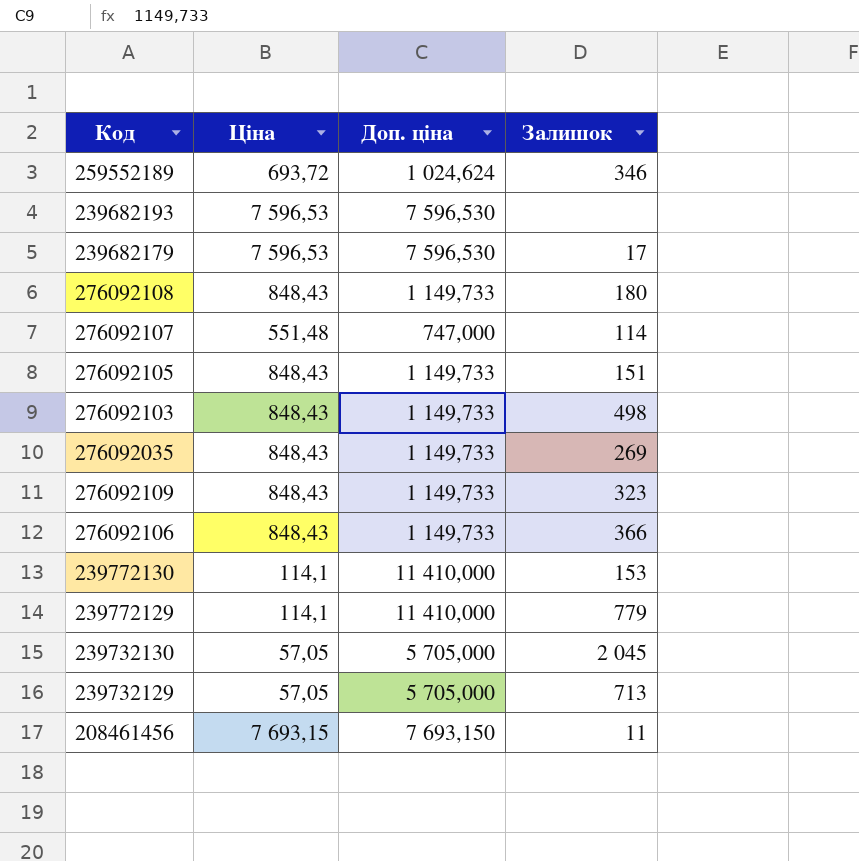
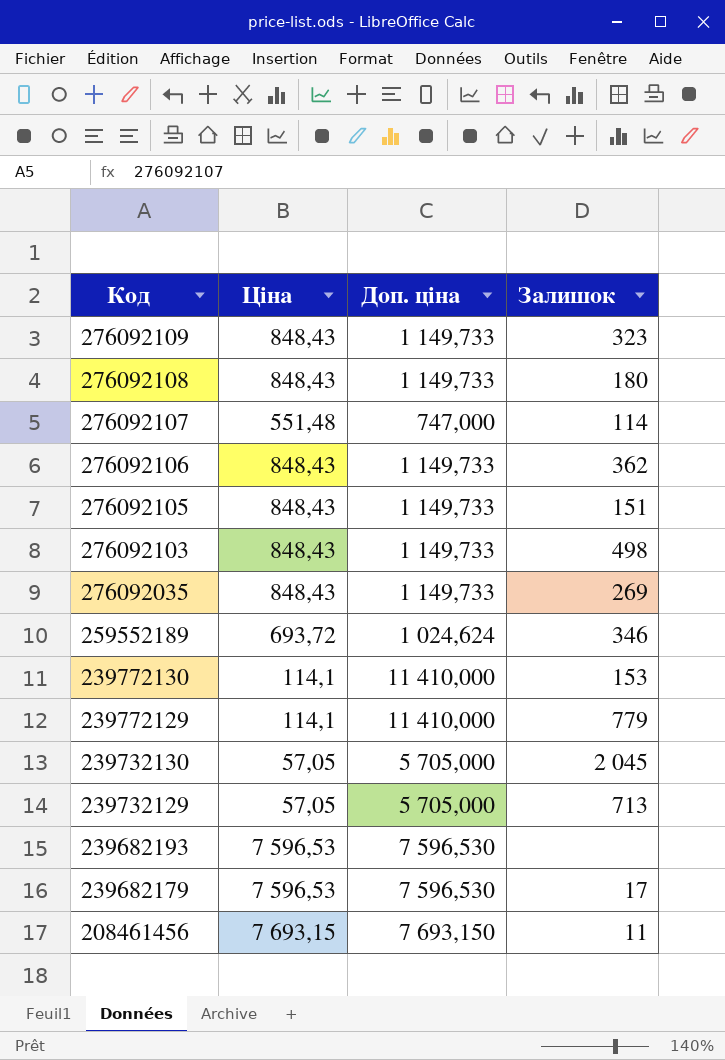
row order: none -> Код descending
276092106 | Залишок: 366 -> 362

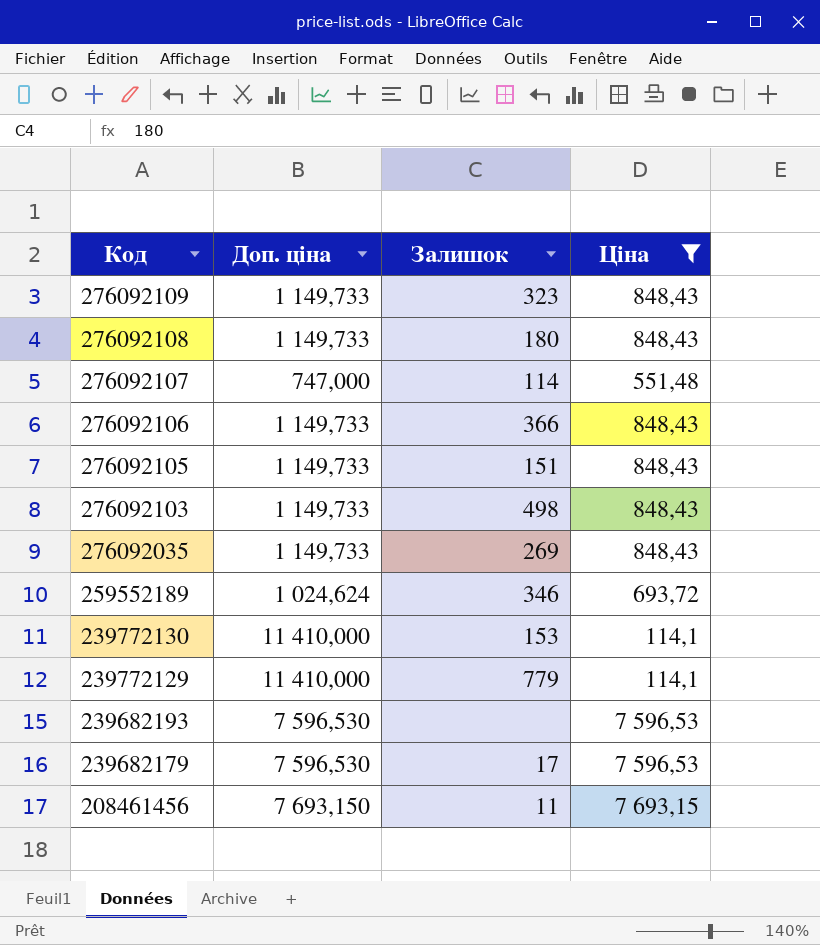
filter: none -> Ціна != 57,05
column Ціна | position: 2 -> 4
276092106 | Залишок: 362 -> 366

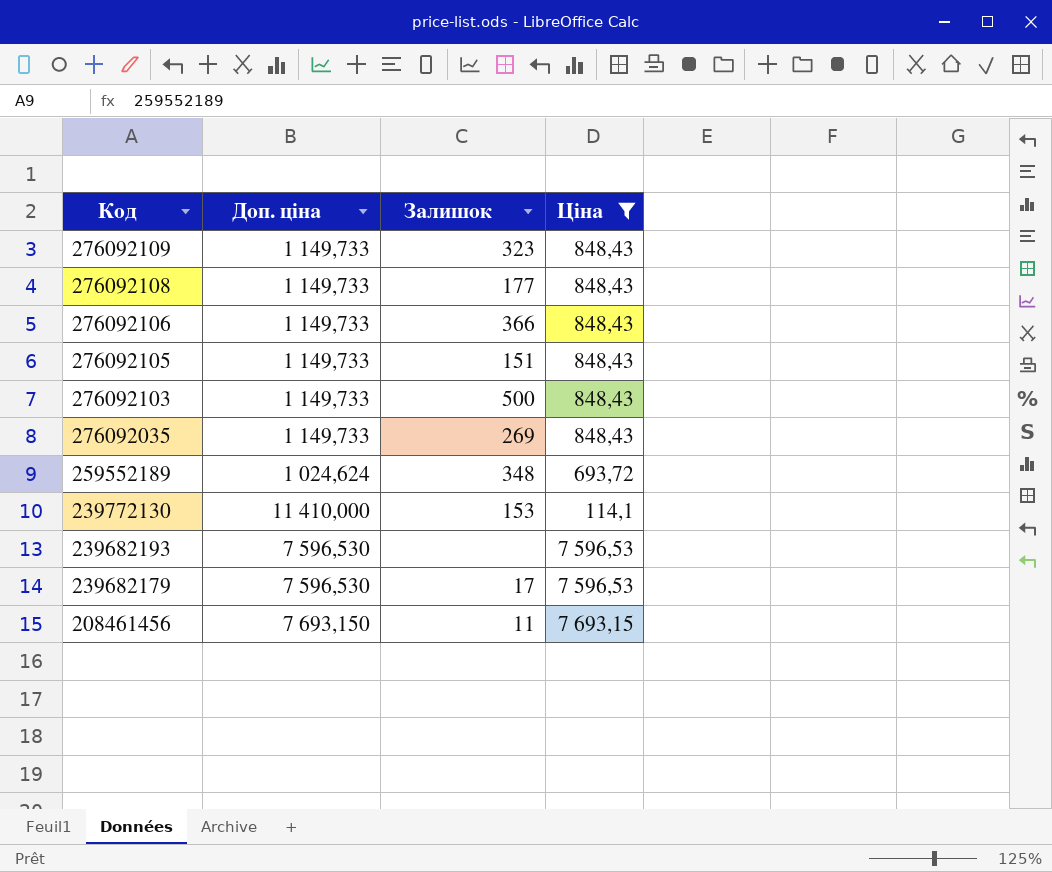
row 276092107: 747,000 | 114 | 551,48 -> none
row 239772129: 11 410,000 | 779 | 114,1 -> none
276092108 | Залишок: 180 -> 177
276092103 | Залишок: 498 -> 500
259552189 | Залишок: 346 -> 348

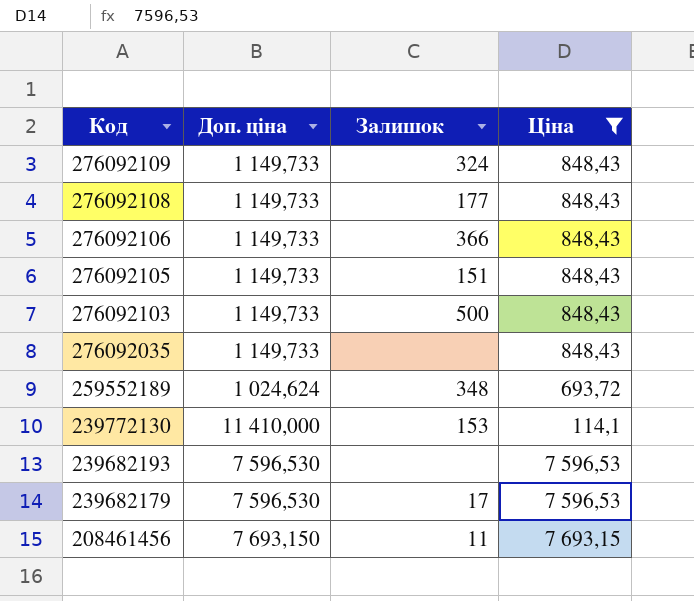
276092109 | Залишок: 323 -> 324
276092035 | Залишок: 269 -> none

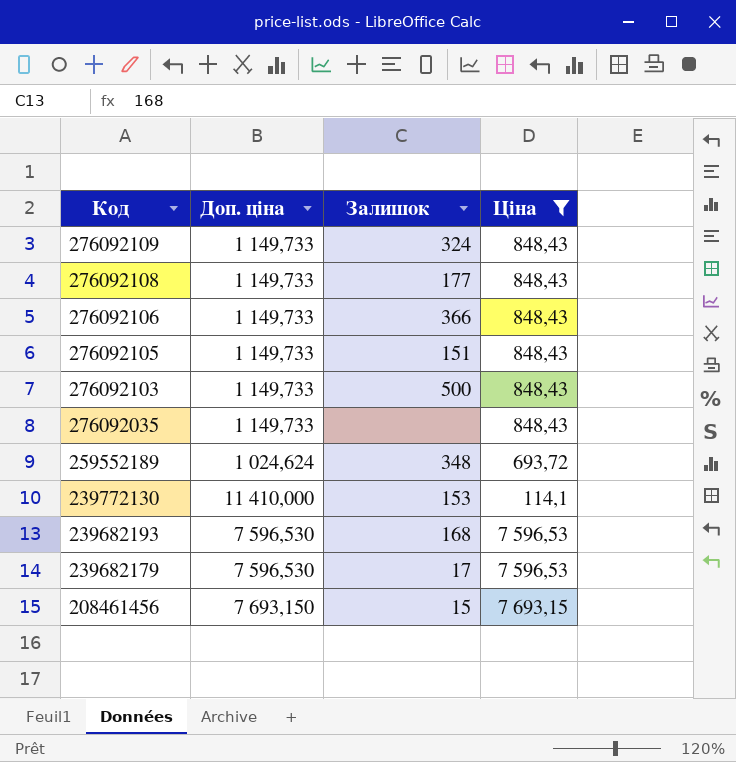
239682193 | Залишок: none -> 168
208461456 | Залишок: 11 -> 15

